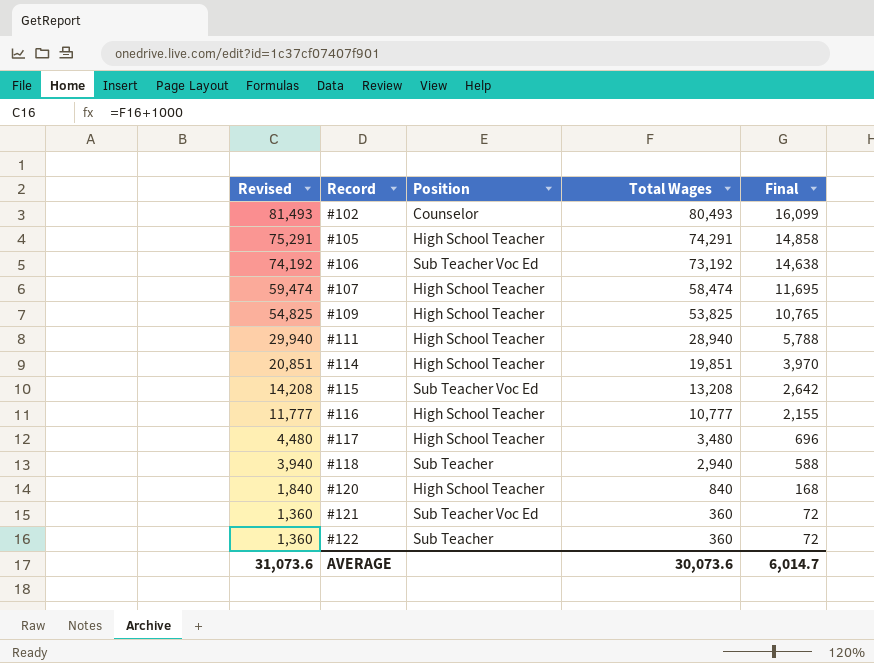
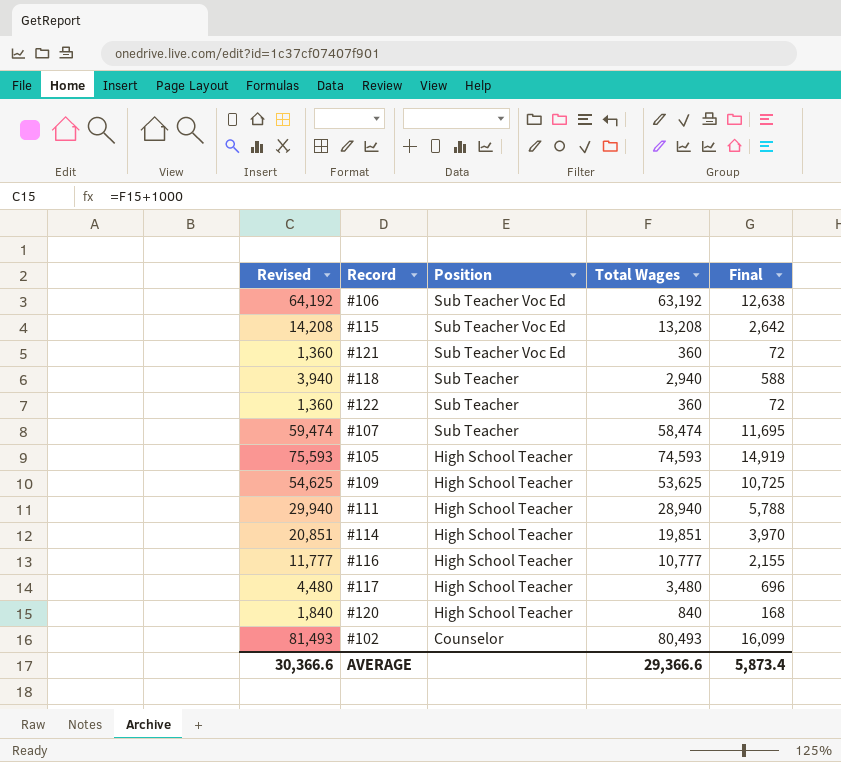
row order: Revised descending -> Position descending
#106 | Revised: 74,192 -> 64,192
#106 | Total Wages: 73,192 -> 63,192
#106 | Final: 14,638 -> 12,638
#107 | Position: High School Teacher -> Sub Teacher
#105 | Revised: 75,291 -> 75,593
#105 | Total Wages: 74,291 -> 74,593
#105 | Final: 14,858 -> 14,919
#109 | Revised: 54,825 -> 54,625
#109 | Total Wages: 53,825 -> 53,625
#109 | Final: 10,765 -> 10,725
AVERAGE | Revised: 31,073.6 -> 30,366.6
AVERAGE | Total Wages: 30,073.6 -> 29,366.6
AVERAGE | Final: 6,014.7 -> 5,873.4

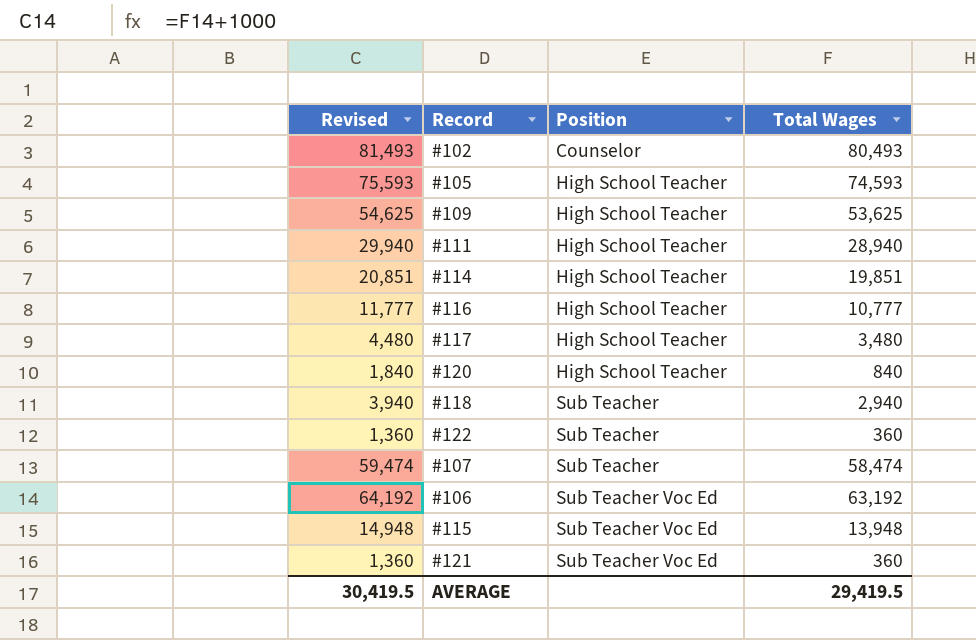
row order: Position descending -> Position ascending
column Final | formula: [Total Wages] * 0.2 -> none
#115 | Revised: 14,208 -> 14,948
#115 | Total Wages: 13,208 -> 13,948
AVERAGE | Revised: 30,366.6 -> 30,419.5
AVERAGE | Total Wages: 29,366.6 -> 29,419.5

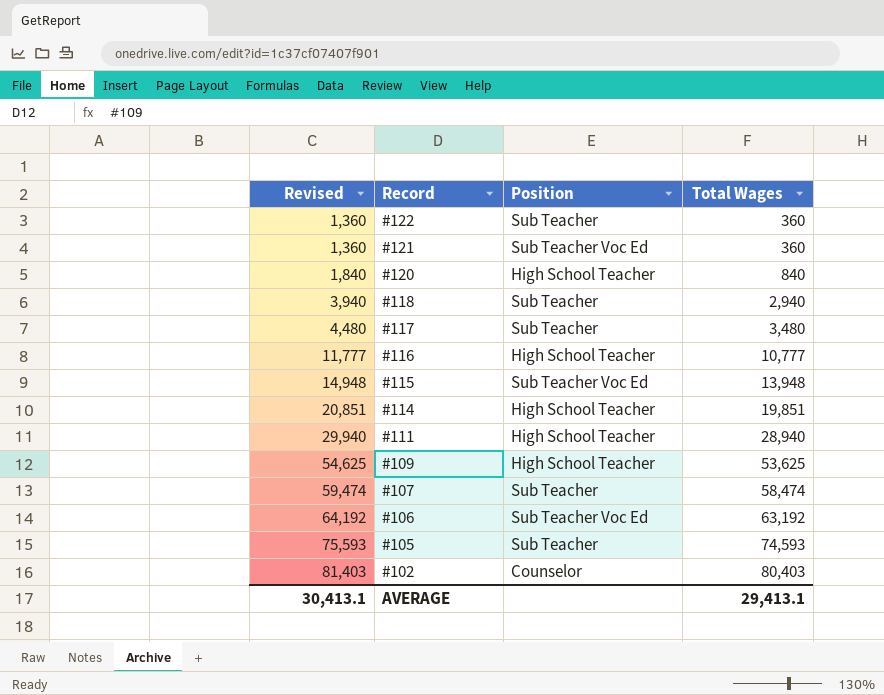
row order: Position ascending -> Revised ascending
#117 | Position: High School Teacher -> Sub Teacher
#105 | Position: High School Teacher -> Sub Teacher
#102 | Revised: 81,493 -> 81,403
#102 | Total Wages: 80,493 -> 80,403
AVERAGE | Revised: 30,419.5 -> 30,413.1
AVERAGE | Total Wages: 29,419.5 -> 29,413.1

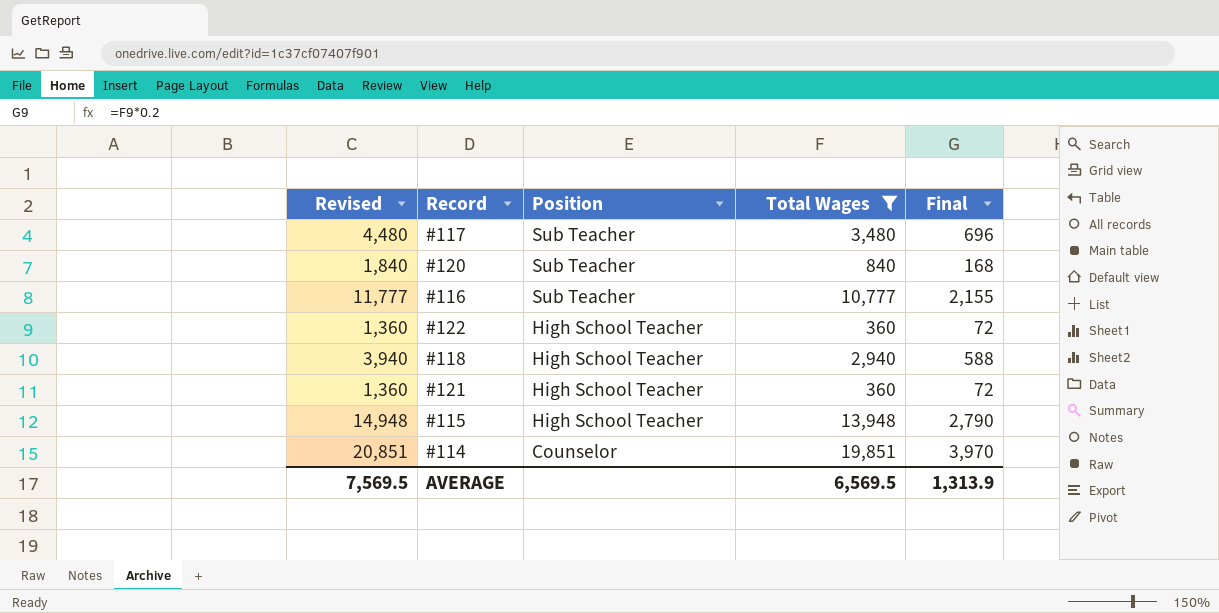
filter: none -> Total Wages <= 19,851
row order: Revised ascending -> Position descending
column Final | formula: none -> [Total Wages] * 0.2
#120 | Position: High School Teacher -> Sub Teacher
#116 | Position: High School Teacher -> Sub Teacher
#122 | Position: Sub Teacher -> High School Teacher
#118 | Position: Sub Teacher -> High School Teacher
#121 | Position: Sub Teacher Voc Ed -> High School Teacher
#115 | Position: Sub Teacher Voc Ed -> High School Teacher
#114 | Position: High School Teacher -> Counselor
AVERAGE | Revised: 30,413.1 -> 7,569.5
AVERAGE | Total Wages: 29,413.1 -> 6,569.5

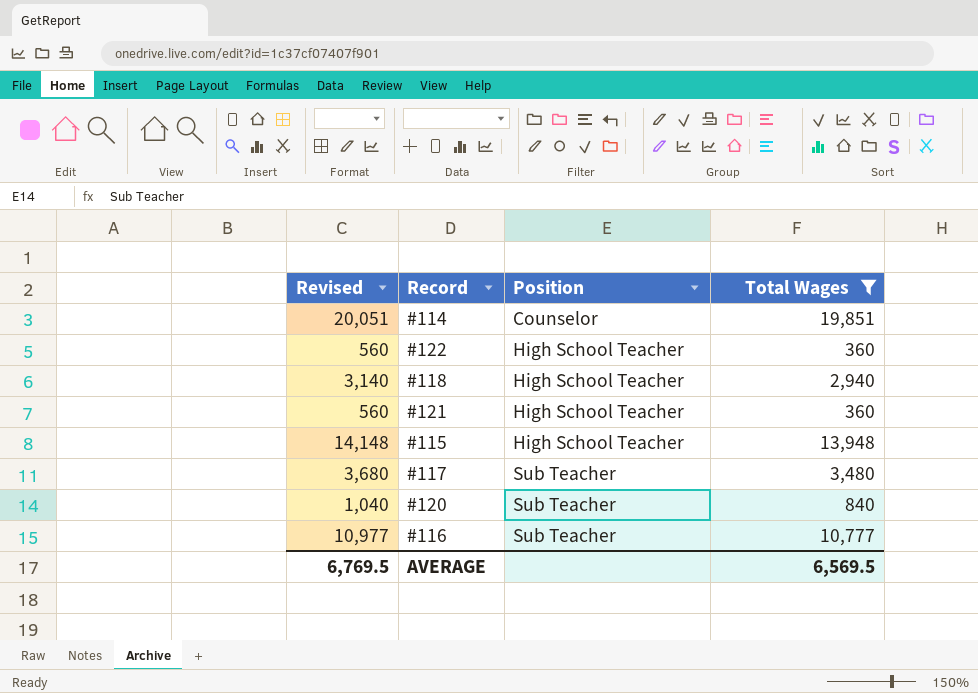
row order: Position descending -> Position ascending
column Final | formula: [Total Wages] * 0.2 -> none
column Revised | formula: [Total Wages] + 1000 -> [Total Wages] + 200
AVERAGE | Revised: 7,569.5 -> 6,769.5

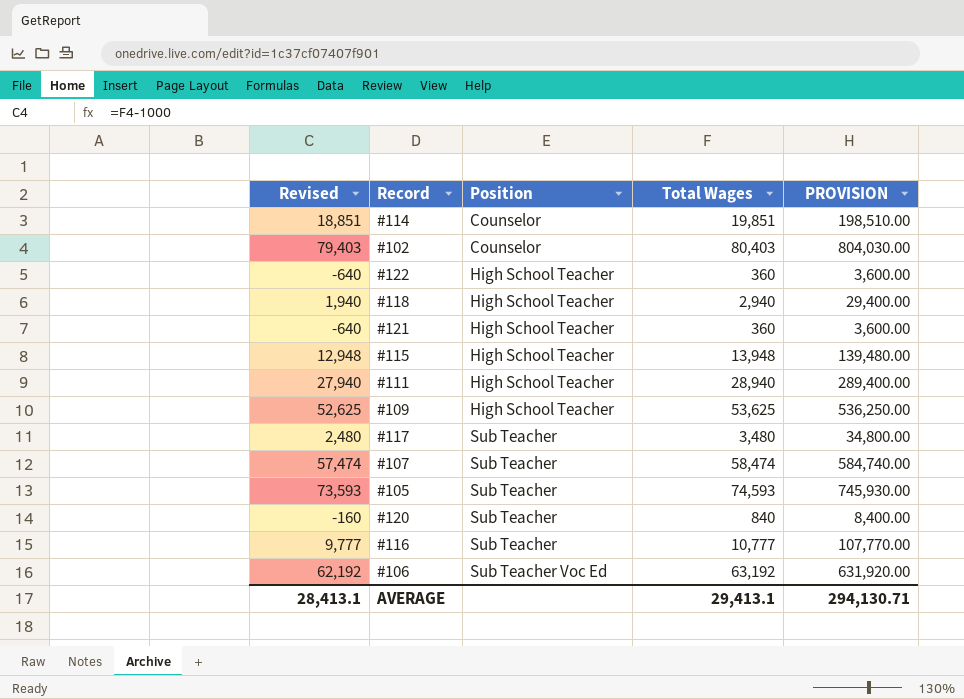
filter: Total Wages <= 19,851 -> none
column Revised | formula: [Total Wages] + 200 -> [Total Wages] - 1000
column PROVISION | formula: none -> [Total Wages] * 10
AVERAGE | Revised: 6,769.5 -> 28,413.1
AVERAGE | Total Wages: 6,569.5 -> 29,413.1

